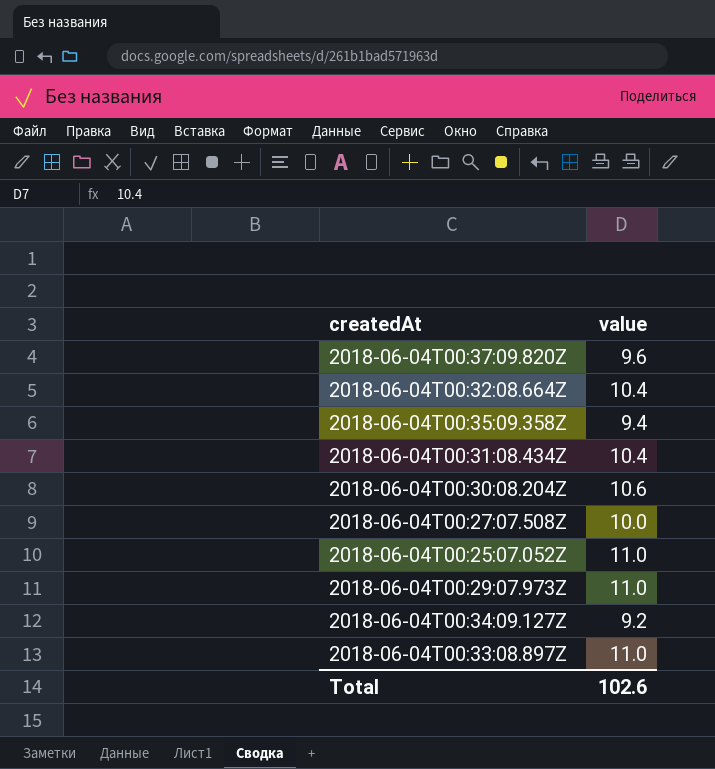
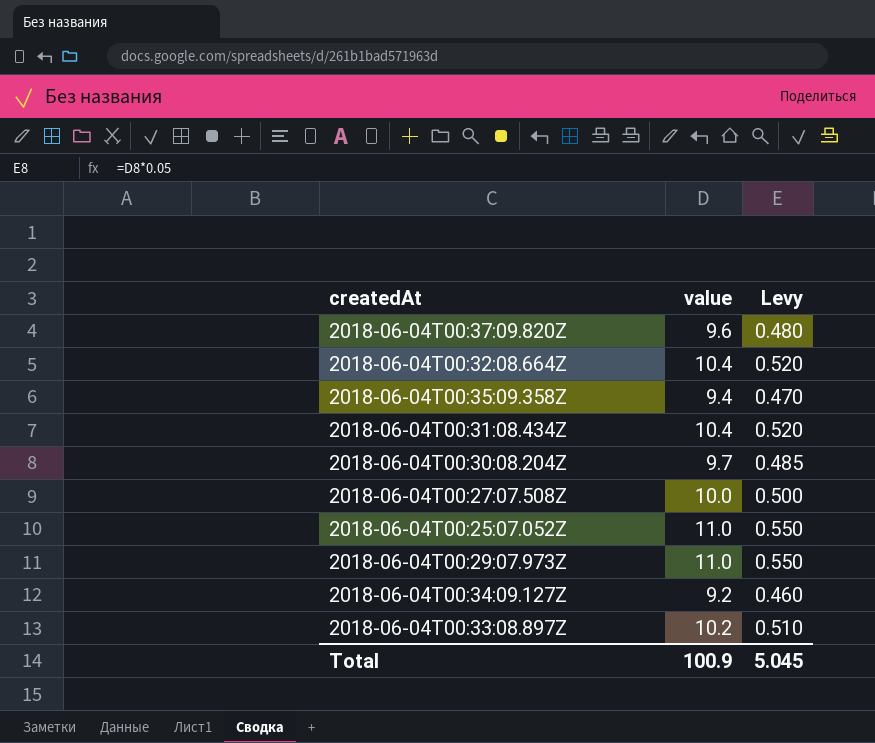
column Levy | formula: none -> [value] * 0.05
2018-06-04T00:30:08.204Z | value: 10.6 -> 9.7
2018-06-04T00:33:08.897Z | value: 11.0 -> 10.2
Total | value: 102.6 -> 100.9

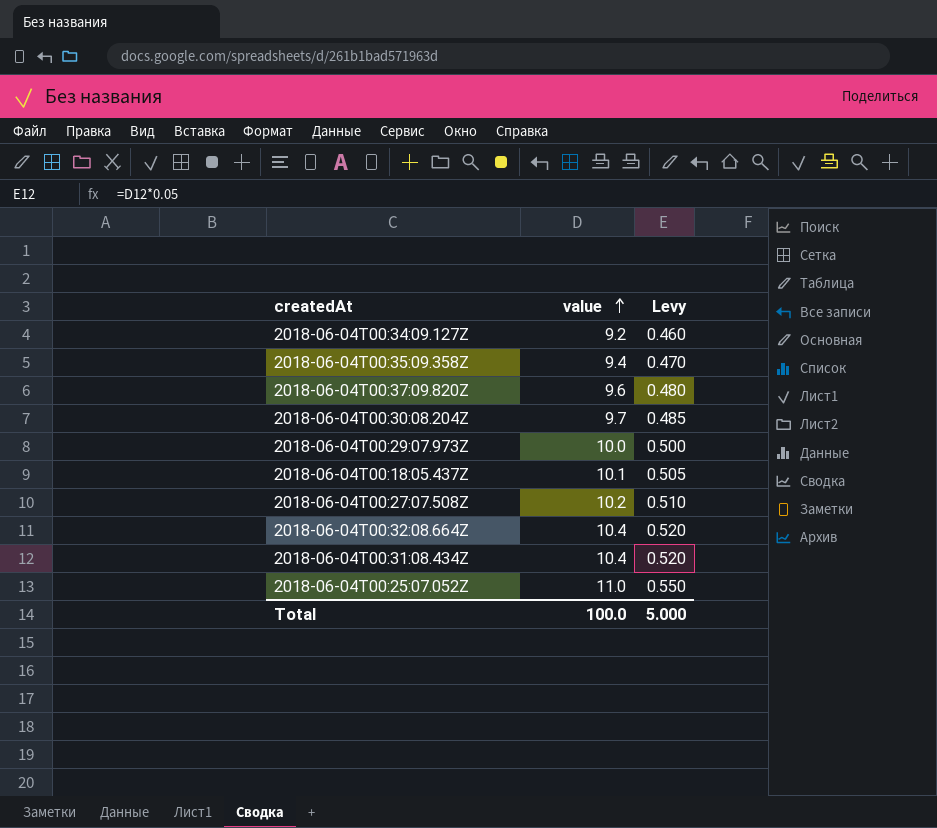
row order: none -> value ascending
row 2018-06-04T00:33:08.897Z: 10.2 | 0.510 -> none
2018-06-04T00:29:07.973Z | value: 11.0 -> 10.0
2018-06-04T00:29:07.973Z | Levy: 0.550 -> 0.500
row 2018-06-04T00:18:05.437Z: none -> 10.1 | 0.505
2018-06-04T00:27:07.508Z | value: 10.0 -> 10.2
2018-06-04T00:27:07.508Z | Levy: 0.500 -> 0.510
Total | value: 100.9 -> 100.0
Total | Levy: 5.045 -> 5.000

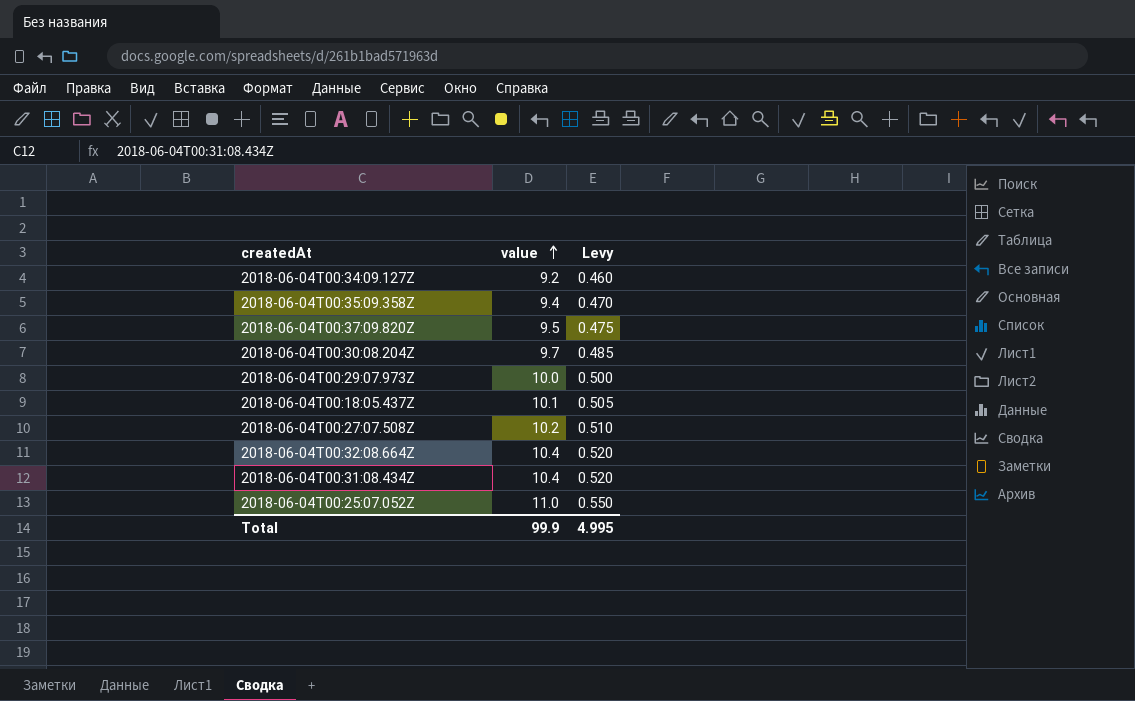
2018-06-04T00:37:09.820Z | value: 9.6 -> 9.5
2018-06-04T00:37:09.820Z | Levy: 0.480 -> 0.475
Total | value: 100.0 -> 99.9
Total | Levy: 5.000 -> 4.995

